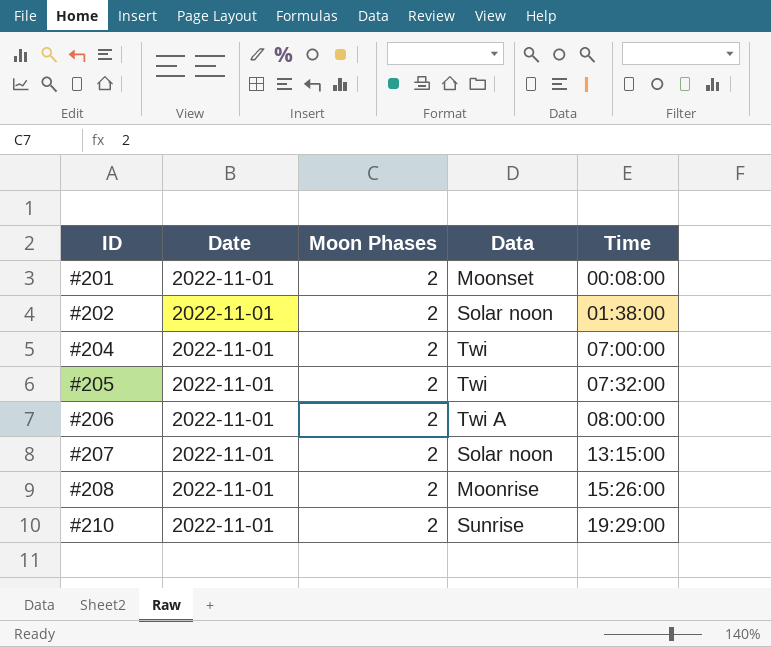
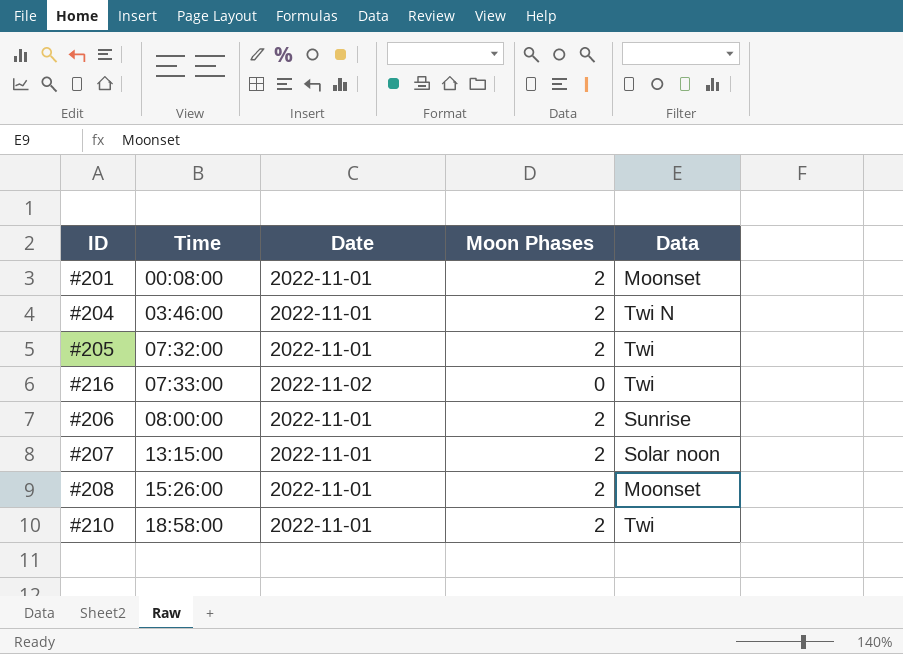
column Time | position: 5 -> 2
row #202: 2022-11-01 | 2 | Solar noon | 01:38:00 -> none
#204 | Time: 07:00:00 -> 03:46:00
#204 | Data: Twi -> Twi N
row #216: none -> 07:33:00 | 2022-11-02 | 0 | Twi
#206 | Data: Twi A -> Sunrise
#208 | Data: Moonrise -> Moonset
#210 | Time: 19:29:00 -> 18:58:00
#210 | Data: Sunrise -> Twi

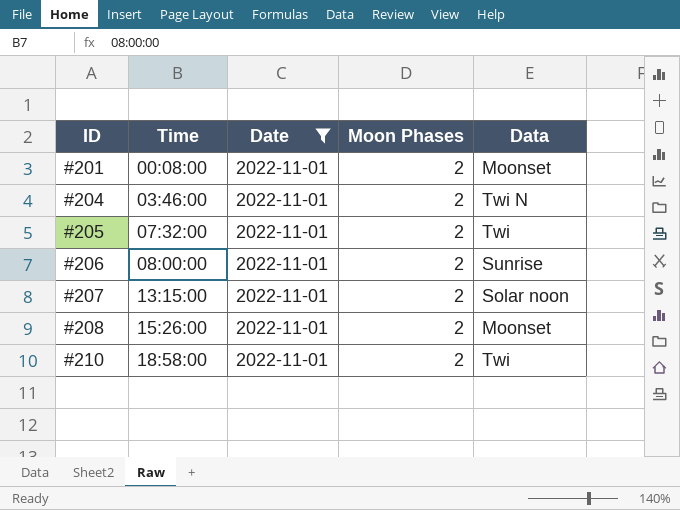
filter: none -> Date = 2022-11-01

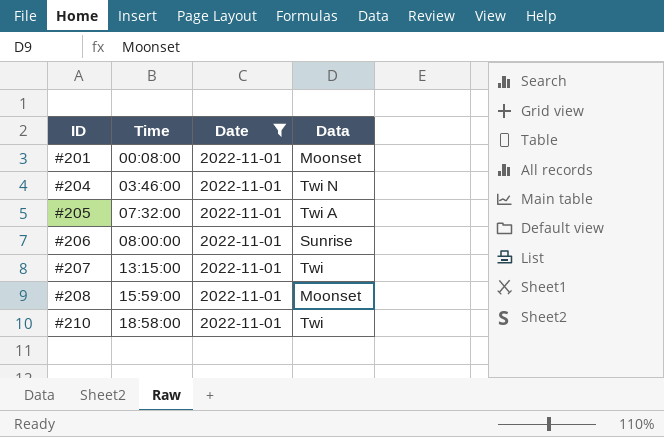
column Moon Phases | position: 4 -> none
#205 | Data: Twi -> Twi A
#207 | Data: Solar noon -> Twi
#208 | Time: 15:26:00 -> 15:59:00

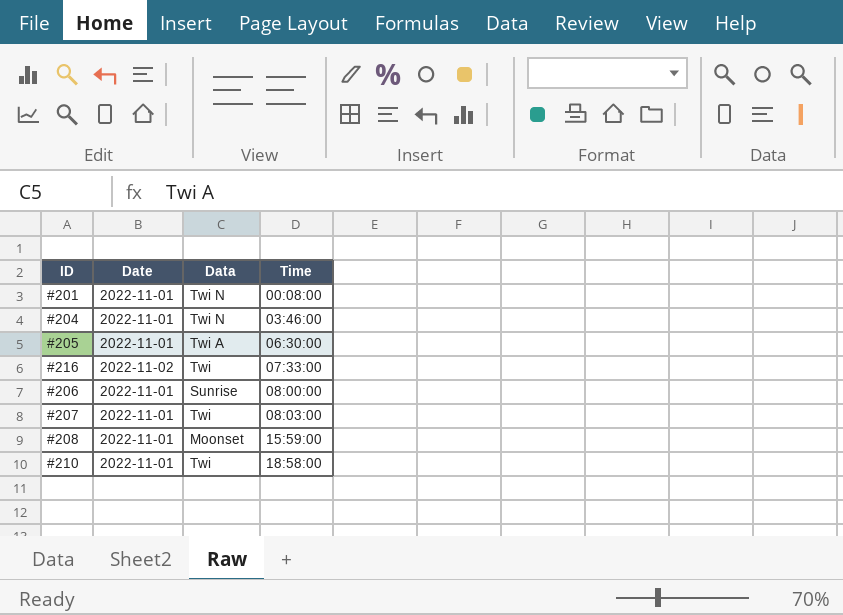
filter: Date = 2022-11-01 -> none
column Time | position: 2 -> 4
#201 | Data: Moonset -> Twi N
#205 | Time: 07:32:00 -> 06:30:00
#207 | Time: 13:15:00 -> 08:03:00

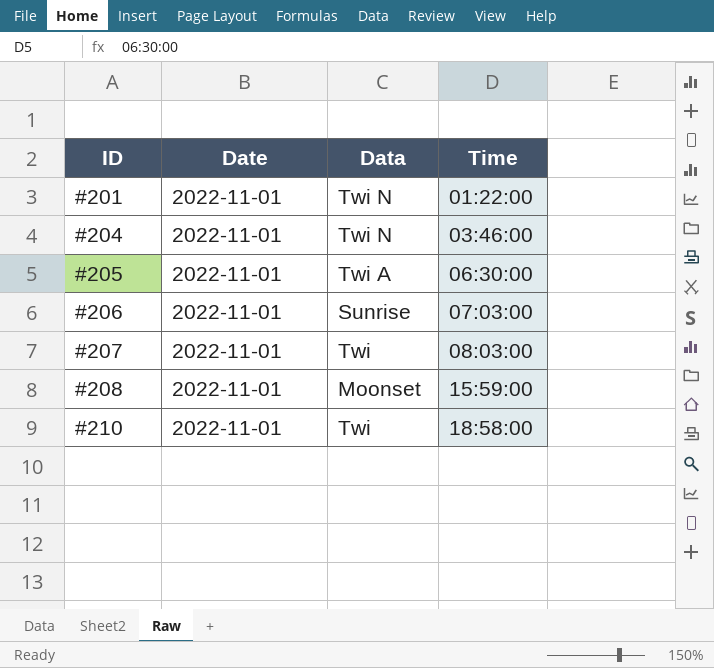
row #216: 2022-11-02 | Twi | 07:33:00 -> none
#201 | Time: 00:08:00 -> 01:22:00
#206 | Time: 08:00:00 -> 07:03:00

